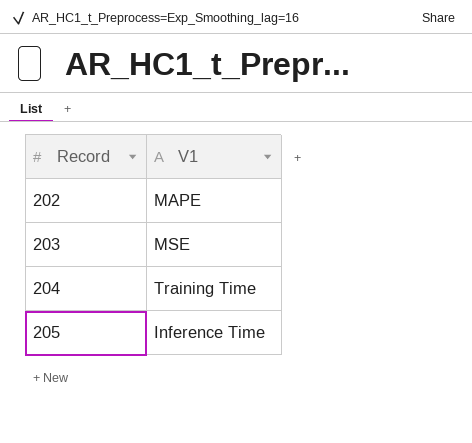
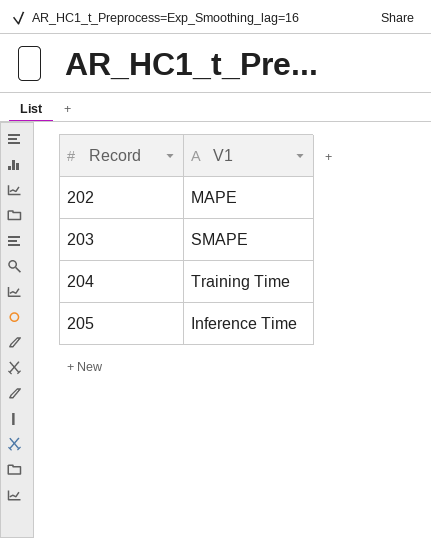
203 | V1: MSE -> SMAPE

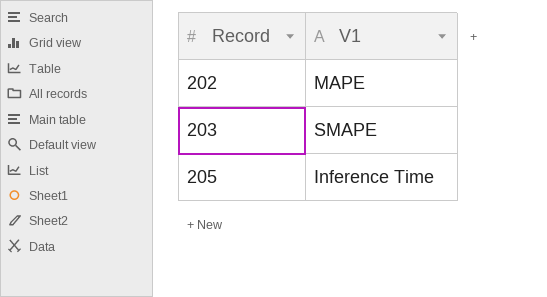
row 204: Training Time -> none

